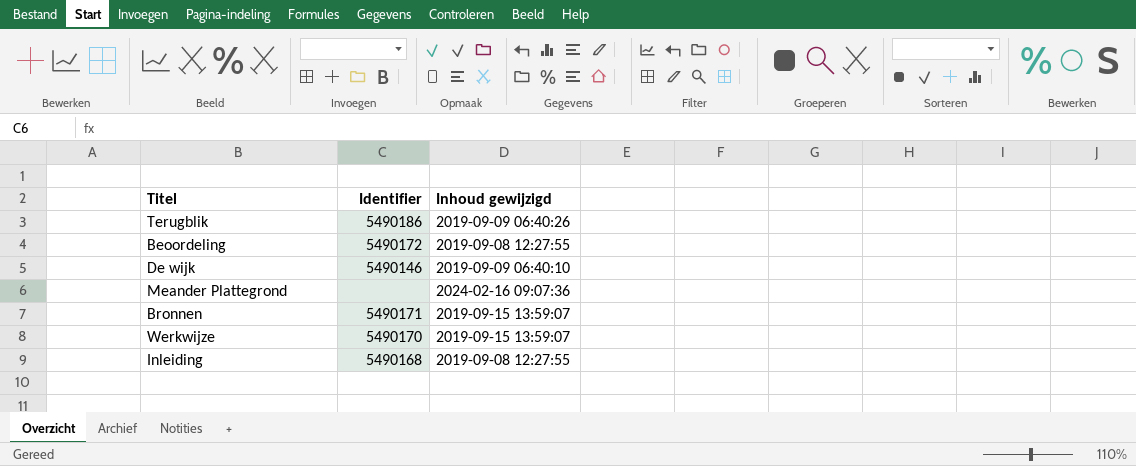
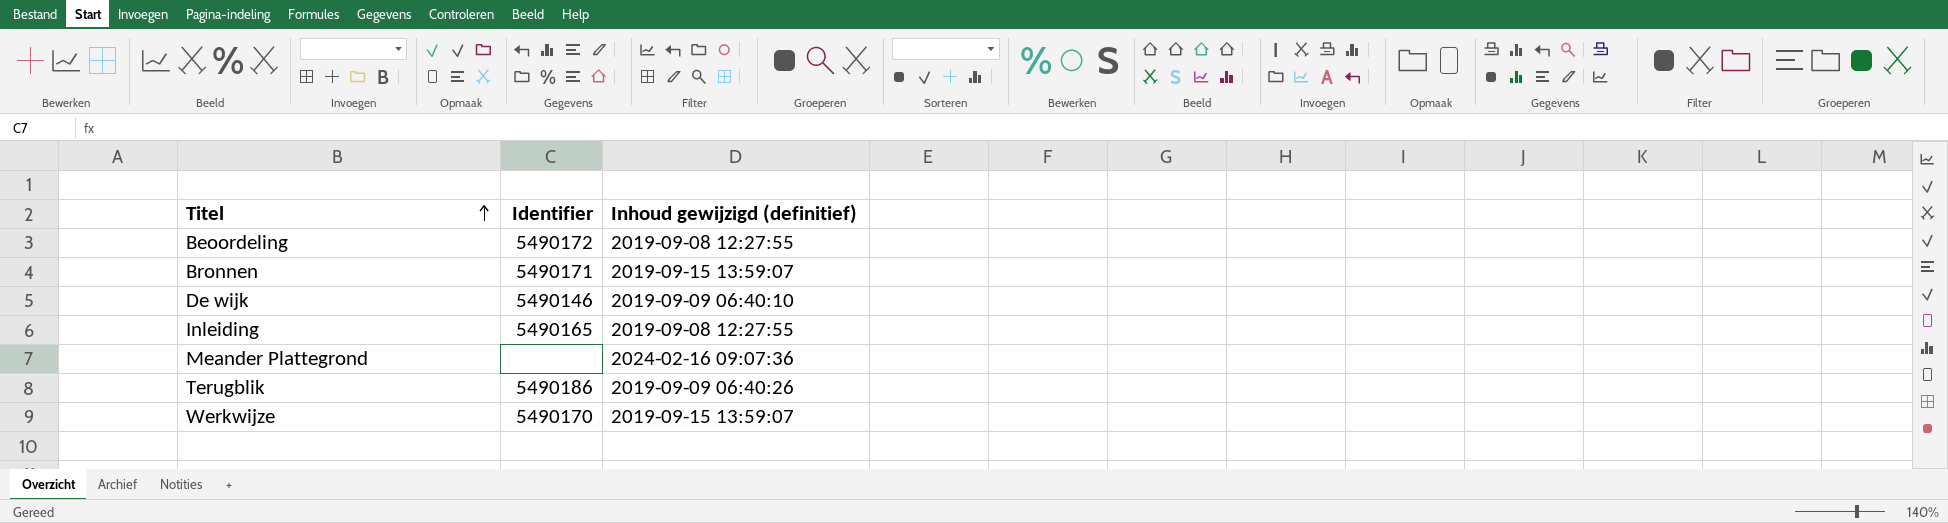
row order: none -> Titel ascending
column name: Inhoud gewijzigd -> Inhoud gewijzigd (definitief)
Inleiding | Identifier: 5490168 -> 5490165

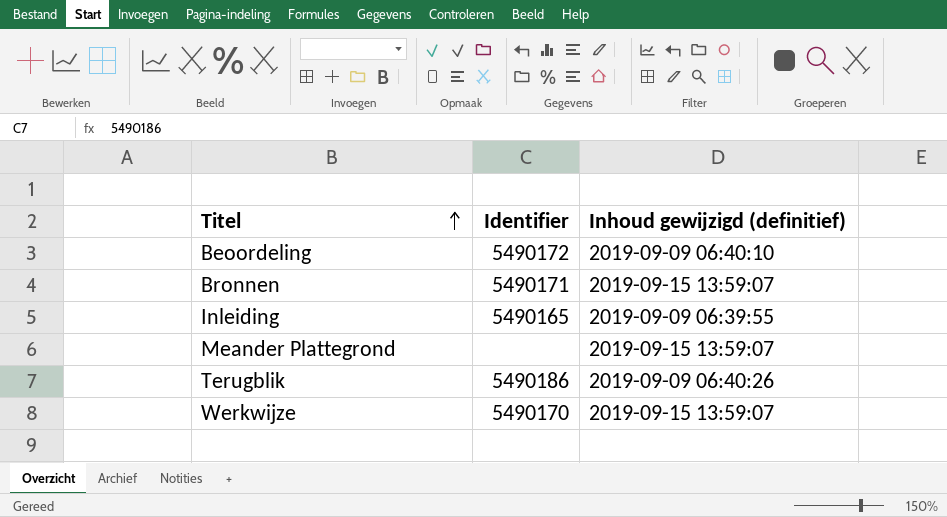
row De wijk: 5490146 | 2019-09-09 06:40:10 -> none
Beoordeling | Inhoud gewijzigd (definitief): 2019-09-08 12:27:55 -> 2019-09-09 06:40:10
Inleiding | Inhoud gewijzigd (definitief): 2019-09-08 12:27:55 -> 2019-09-09 06:39:55
Meander Plattegrond | Inhoud gewijzigd (definitief): 2024-02-16 09:07:36 -> 2019-09-15 13:59:07

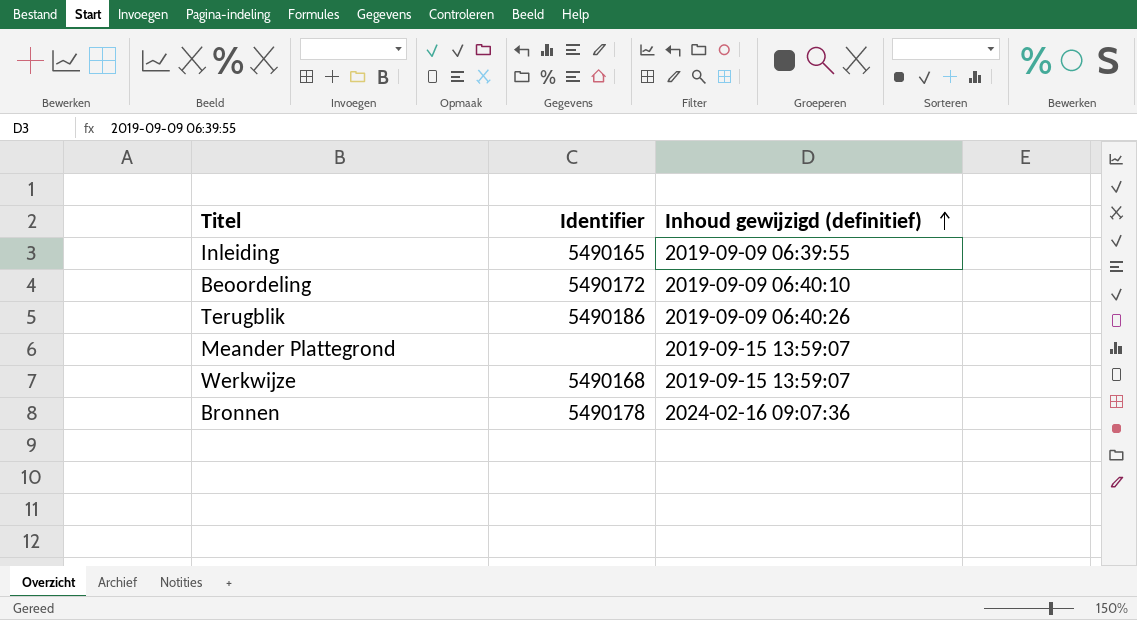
row order: Titel ascending -> Inhoud gewijzigd (definitief) ascending
Werkwijze | Identifier: 5490170 -> 5490168
Bronnen | Identifier: 5490171 -> 5490178
Bronnen | Inhoud gewijzigd (definitief): 2019-09-15 13:59:07 -> 2024-02-16 09:07:36

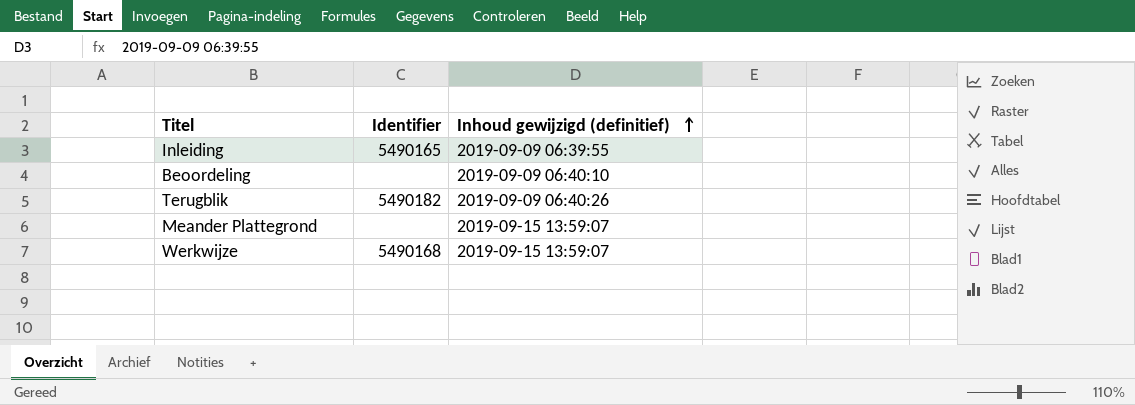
row Bronnen: 5490178 | 2024-02-16 09:07:36 -> none
Beoordeling | Identifier: 5490172 -> none
Terugblik | Identifier: 5490186 -> 5490182

